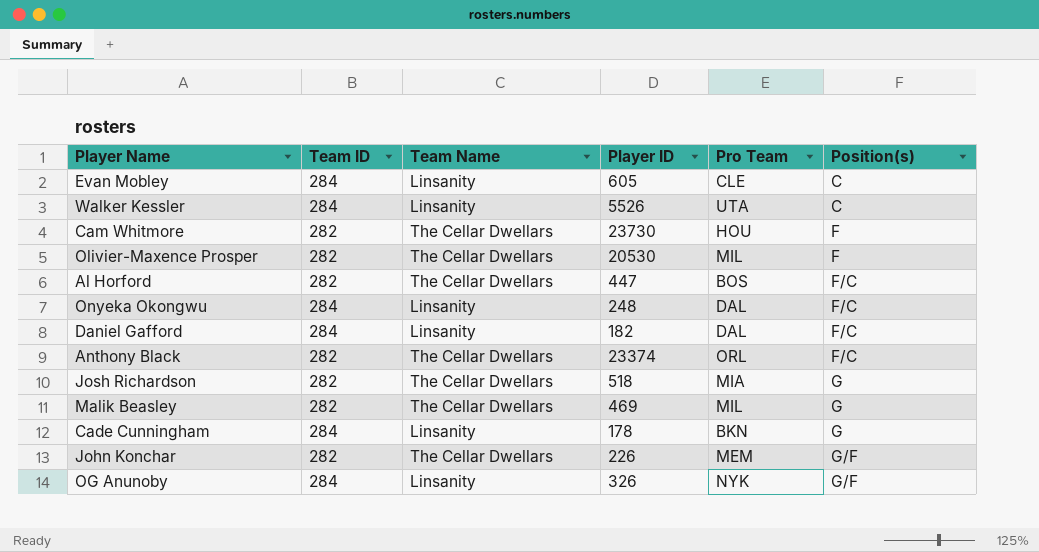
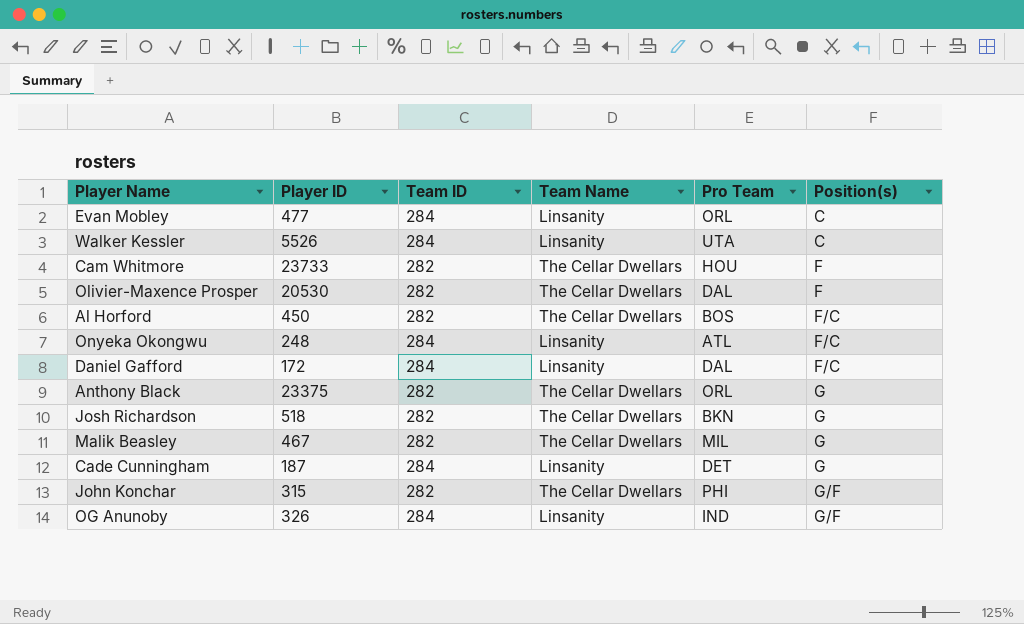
column Player ID | position: 4 -> 2
Evan Mobley | Player ID: 605 -> 477
Evan Mobley | Pro Team: CLE -> ORL
Cam Whitmore | Player ID: 23730 -> 23733
Olivier-Maxence Prosper | Pro Team: MIL -> DAL
Al Horford | Player ID: 447 -> 450
Onyeka Okongwu | Pro Team: DAL -> ATL
Daniel Gafford | Player ID: 182 -> 172
Anthony Black | Player ID: 23374 -> 23375
Anthony Black | Position(s): F/C -> G
Josh Richardson | Pro Team: MIA -> BKN
Malik Beasley | Player ID: 469 -> 467
Cade Cunningham | Player ID: 178 -> 187
Cade Cunningham | Pro Team: BKN -> DET
John Konchar | Player ID: 226 -> 315
John Konchar | Pro Team: MEM -> PHI
OG Anunoby | Pro Team: NYK -> IND

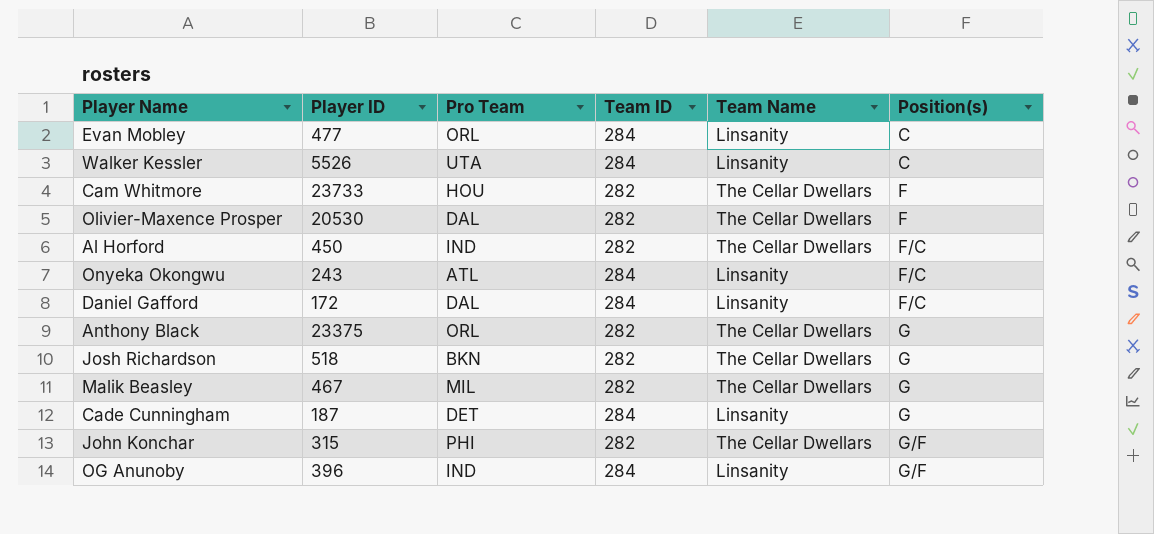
column Pro Team | position: 5 -> 3
Al Horford | Pro Team: BOS -> IND
Onyeka Okongwu | Player ID: 248 -> 243
OG Anunoby | Player ID: 326 -> 396

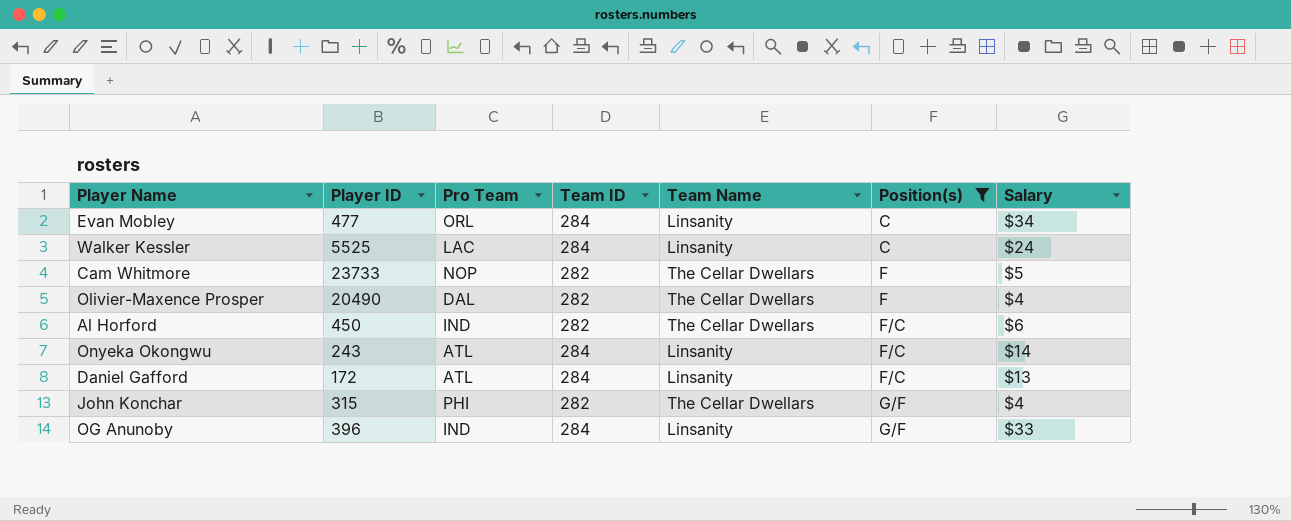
filter: none -> Position(s) != G
column Salary | position: none -> 7
Walker Kessler | Player ID: 5526 -> 5525
Walker Kessler | Pro Team: UTA -> LAC
Cam Whitmore | Pro Team: HOU -> NOP
Olivier-Maxence Prosper | Player ID: 20530 -> 20490
Daniel Gafford | Pro Team: DAL -> ATL

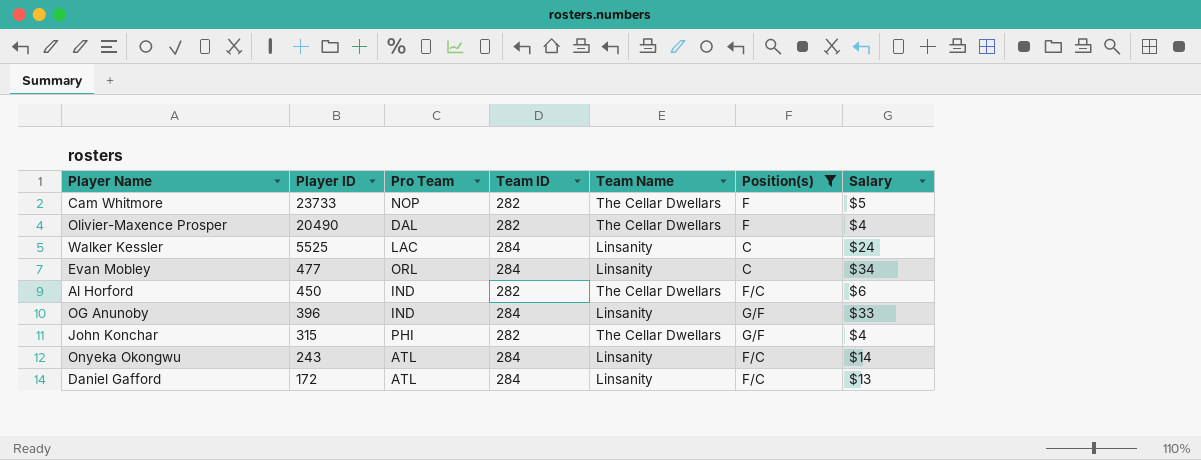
row order: Position(s) ascending -> Player ID descending

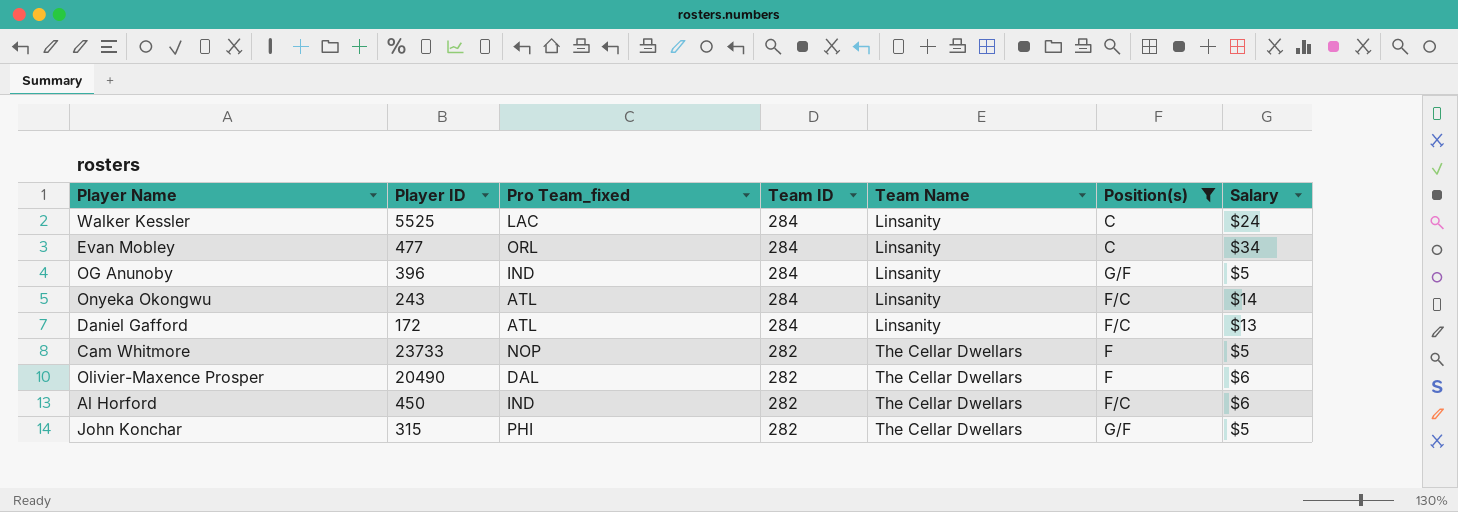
row order: Player ID descending -> Team ID descending
column name: Pro Team -> Pro Team_fixed
OG Anunoby | Salary: $33 -> $5
Olivier-Maxence Prosper | Salary: $4 -> $6
John Konchar | Salary: $4 -> $5

